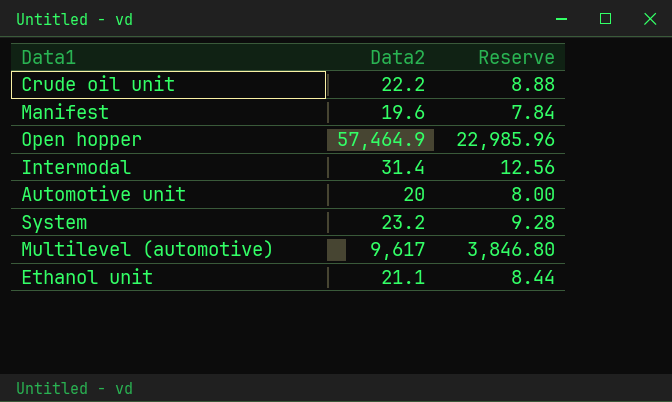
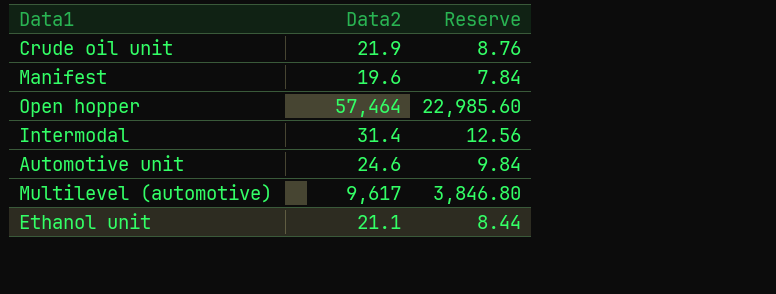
row System: 23.2 | 9.28 -> none
Crude oil unit | Data2: 22.2 -> 21.9
Crude oil unit | Reserve: 8.88 -> 8.76
Open hopper | Data2: 57,464.9 -> 57,464
Open hopper | Reserve: 22,985.96 -> 22,985.60
Automotive unit | Data2: 20 -> 24.6
Automotive unit | Reserve: 8.00 -> 9.84

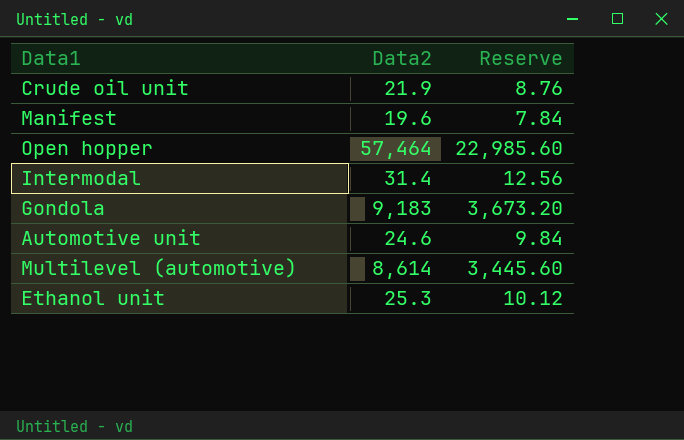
row Gondola: none -> 9,183 | 3,673.20
Multilevel (automotive) | Data2: 9,617 -> 8,614
Multilevel (automotive) | Reserve: 3,846.80 -> 3,445.60
Ethanol unit | Data2: 21.1 -> 25.3
Ethanol unit | Reserve: 8.44 -> 10.12

